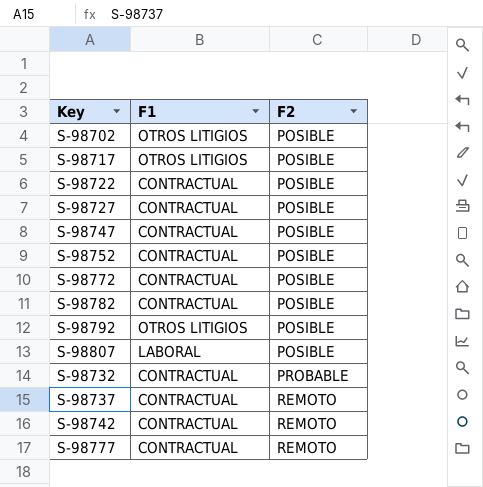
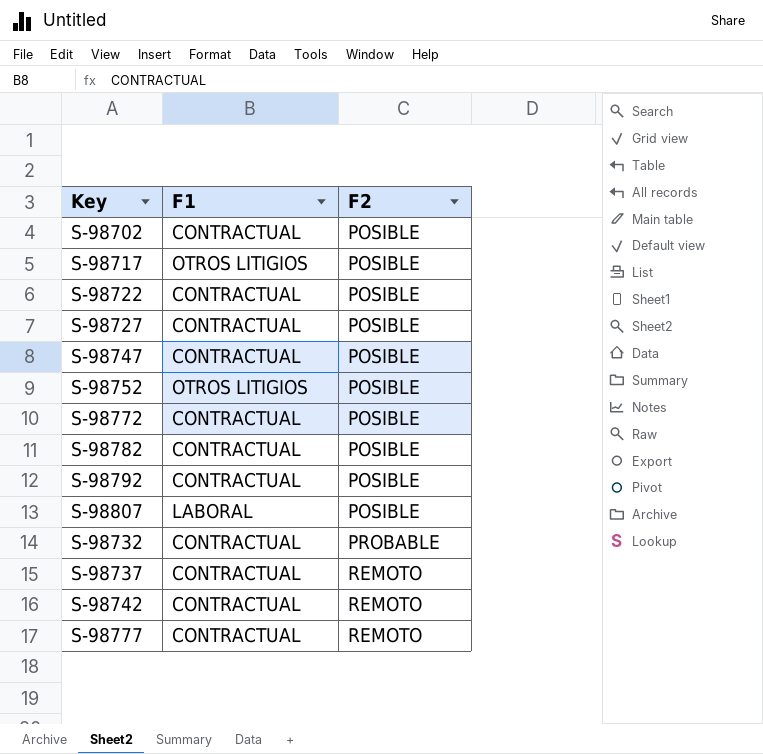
S-98702 | F1: OTROS LITIGIOS -> CONTRACTUAL
S-98752 | F1: CONTRACTUAL -> OTROS LITIGIOS
S-98792 | F1: OTROS LITIGIOS -> CONTRACTUAL

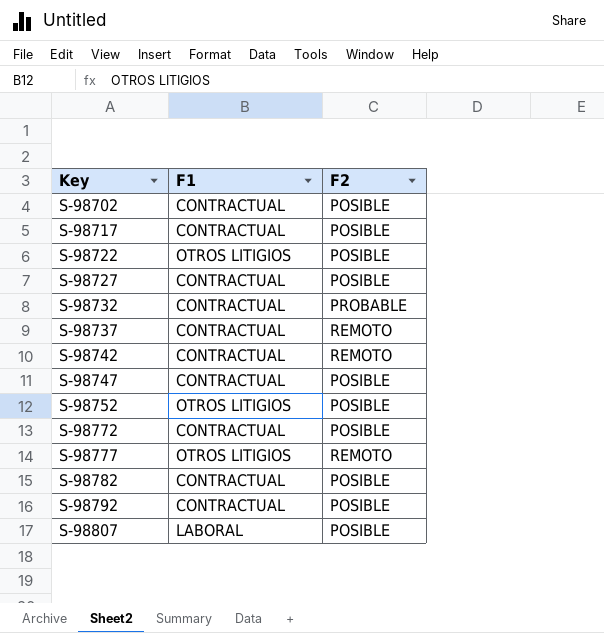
row order: F2 ascending -> Key ascending
S-98717 | F1: OTROS LITIGIOS -> CONTRACTUAL
S-98722 | F1: CONTRACTUAL -> OTROS LITIGIOS
S-98777 | F1: CONTRACTUAL -> OTROS LITIGIOS

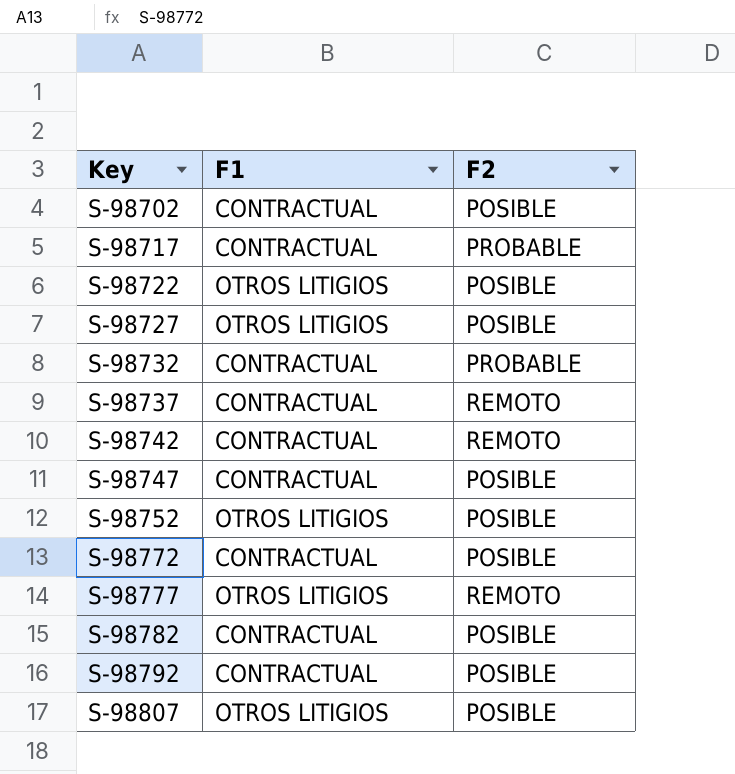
S-98717 | F2: POSIBLE -> PROBABLE
S-98727 | F1: CONTRACTUAL -> OTROS LITIGIOS
S-98807 | F1: LABORAL -> OTROS LITIGIOS

